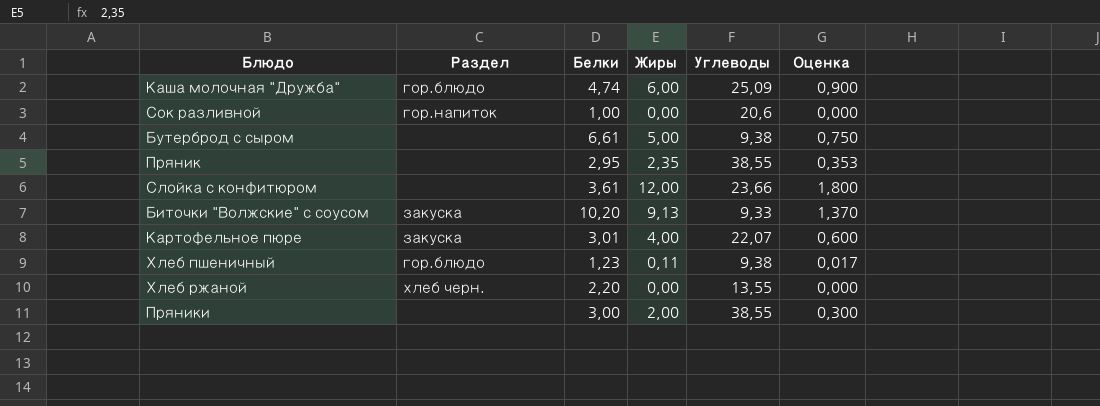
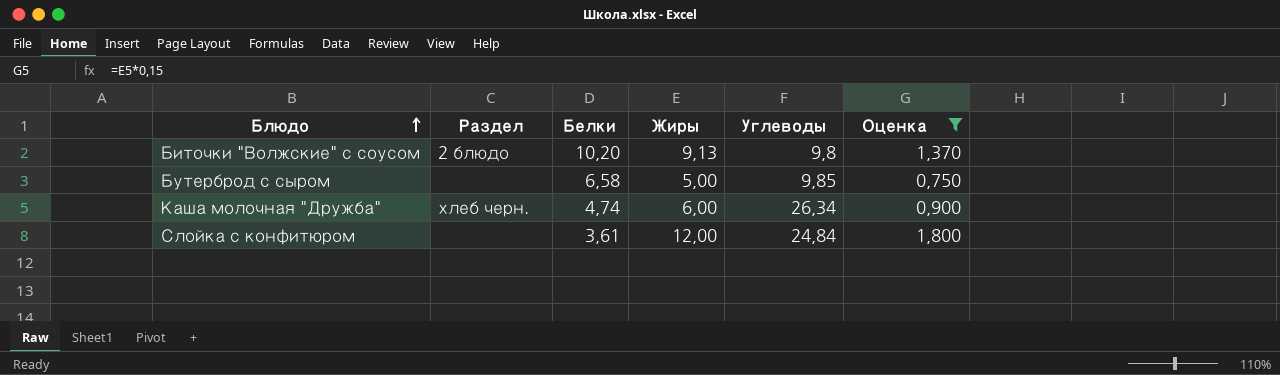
filter: none -> Оценка >= 0,750
row order: none -> Блюдо ascending
Биточки "Волжские" с соусом | Раздел: закуска -> 2 блюдо
Биточки "Волжские" с соусом | Углеводы: 9,33 -> 9,8
Бутерброд с сыром | Белки: 6,61 -> 6,58
Бутерброд с сыром | Углеводы: 9,38 -> 9,85
Каша молочная "Дружба" | Раздел: гор.блюдо -> хлеб черн.
Каша молочная "Дружба" | Углеводы: 25,09 -> 26,34
Слойка с конфитюром | Углеводы: 23,66 -> 24,84

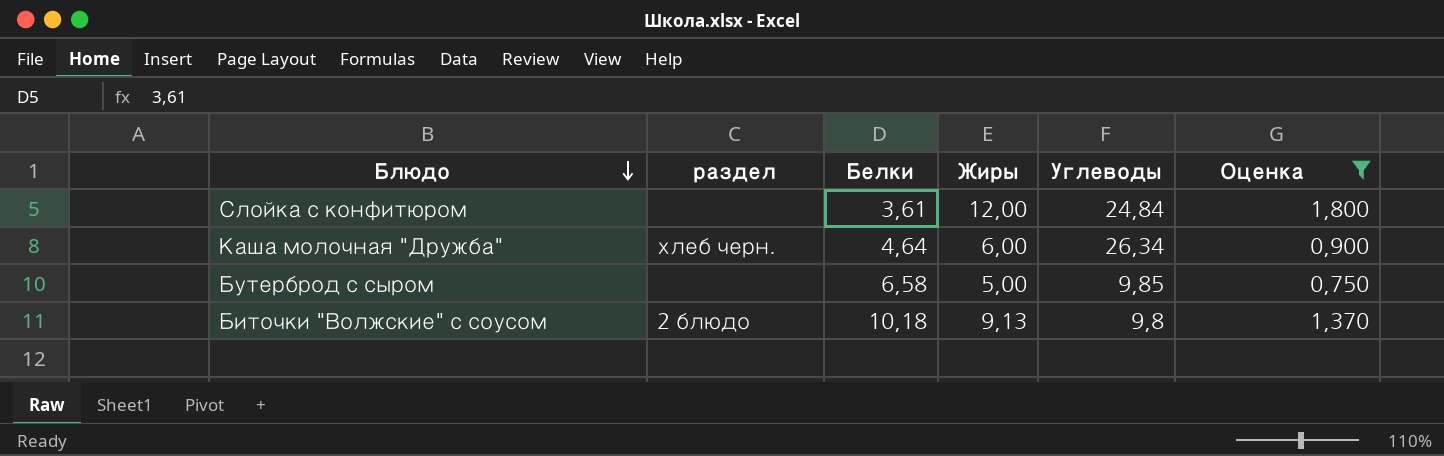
row order: Блюдо ascending -> Блюдо descending
column name: Раздел -> раздел
Каша молочная "Дружба" | Белки: 4,74 -> 4,64
Биточки "Волжские" с соусом | Белки: 10,20 -> 10,18

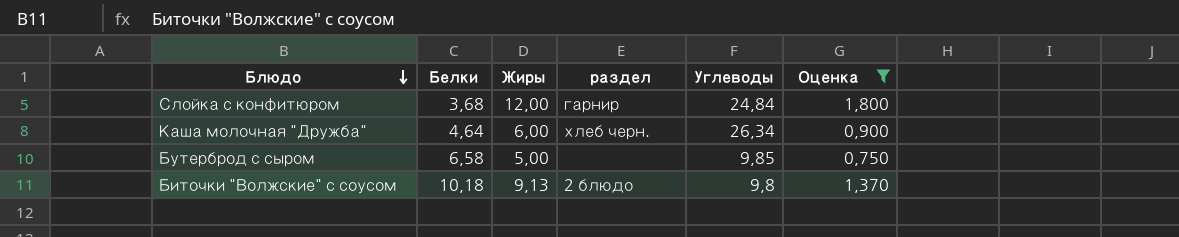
column раздел | position: 2 -> 4
Слойка с конфитюром | Белки: 3,61 -> 3,68
Слойка с конфитюром | раздел: none -> гарнир

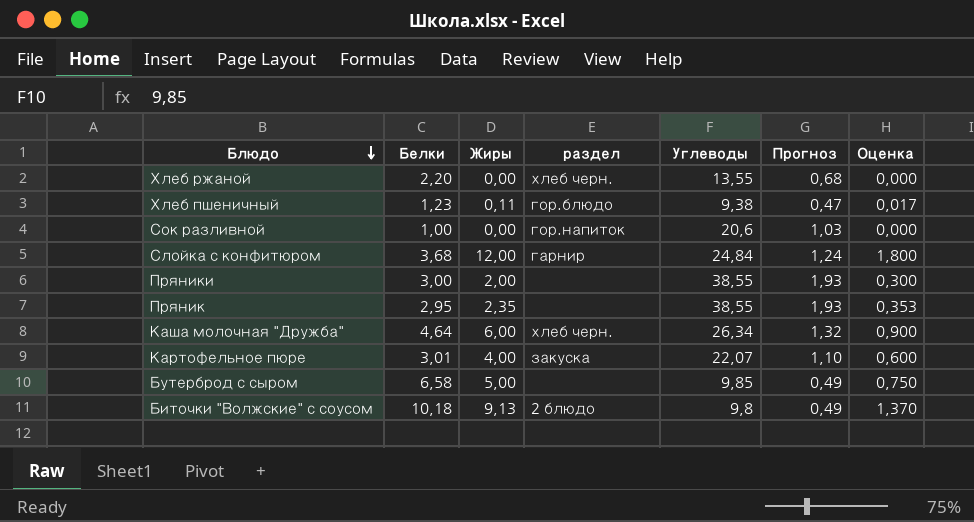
filter: Оценка >= 0,750 -> none
column Прогноз | formula: none -> [Углеводы] * 0,05

